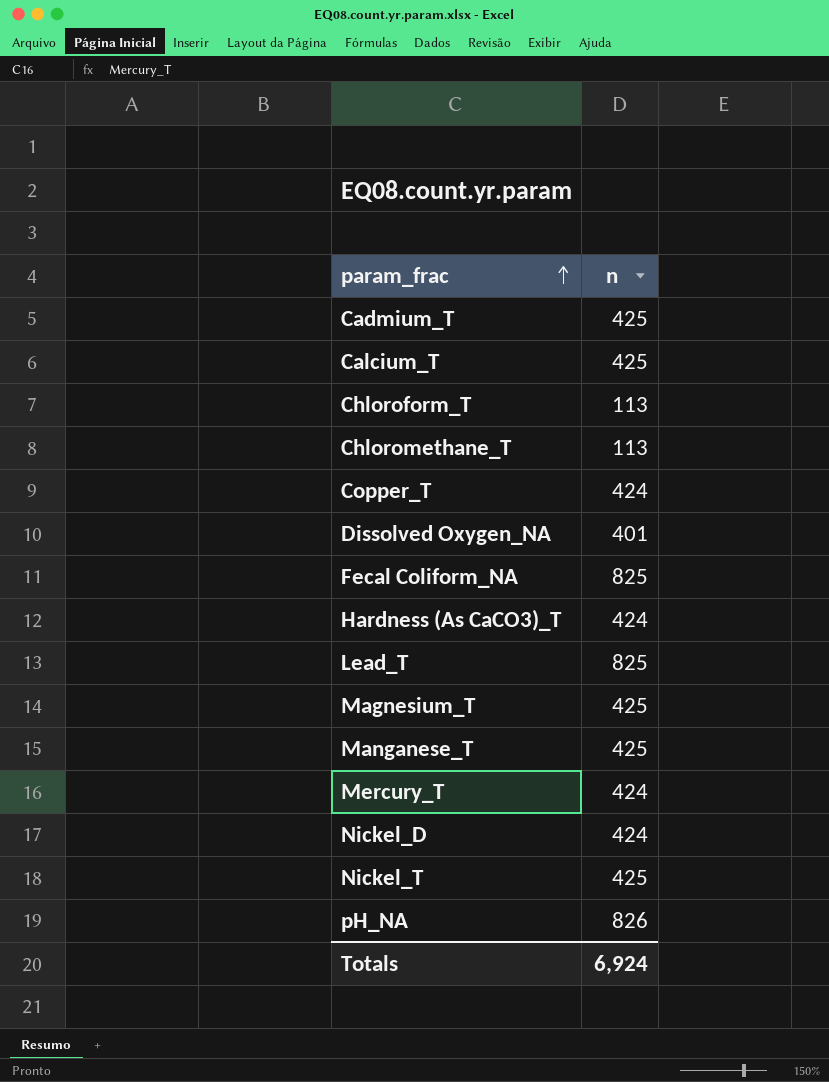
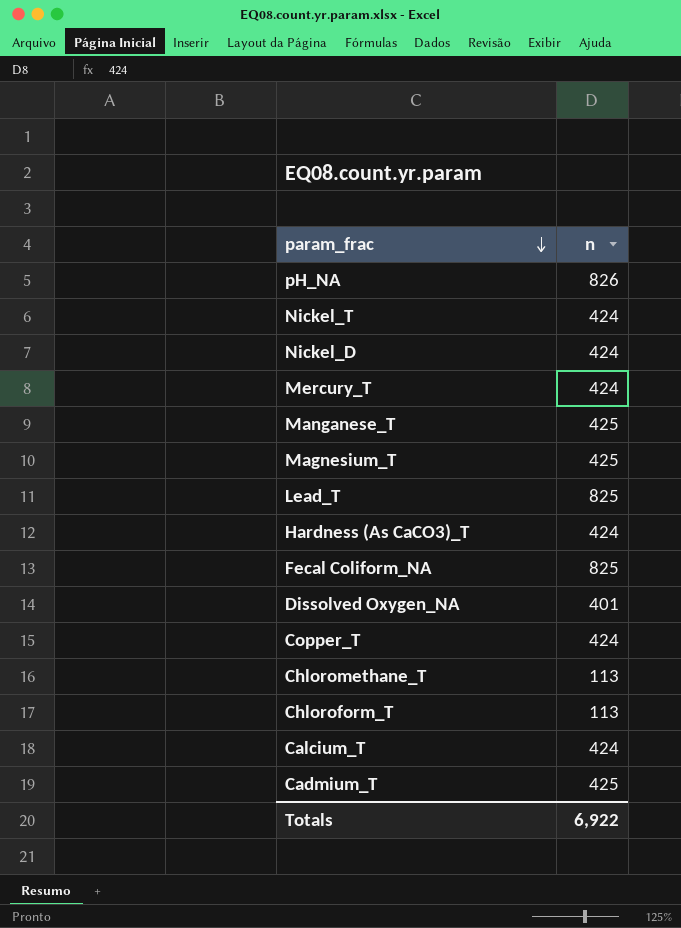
row order: param_frac ascending -> param_frac descending
Nickel_T | n: 425 -> 424
Calcium_T | n: 425 -> 424
Totals | n: 6,924 -> 6,922

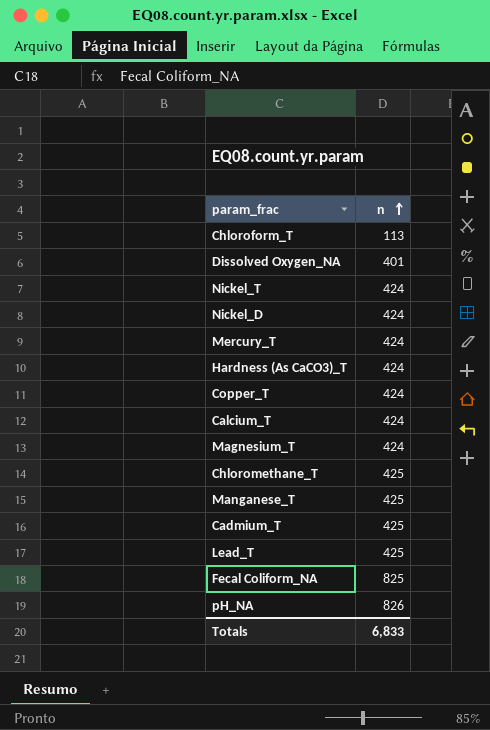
row order: param_frac descending -> n ascending
Magnesium_T | n: 425 -> 424
Chloromethane_T | n: 113 -> 425
Lead_T | n: 825 -> 425
Totals | n: 6,922 -> 6,833

